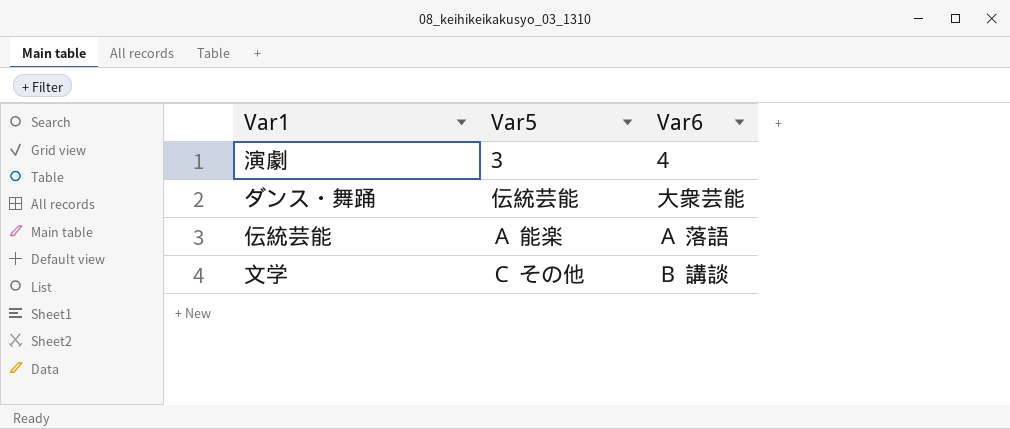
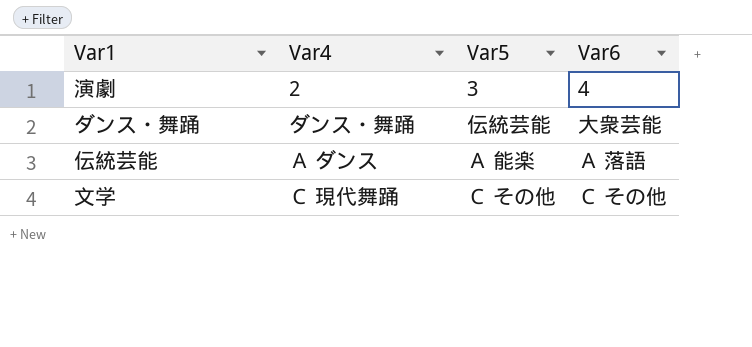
column Var4 | position: none -> 2
文学 | Var6: Ｂ 講談 -> Ｃ その他

